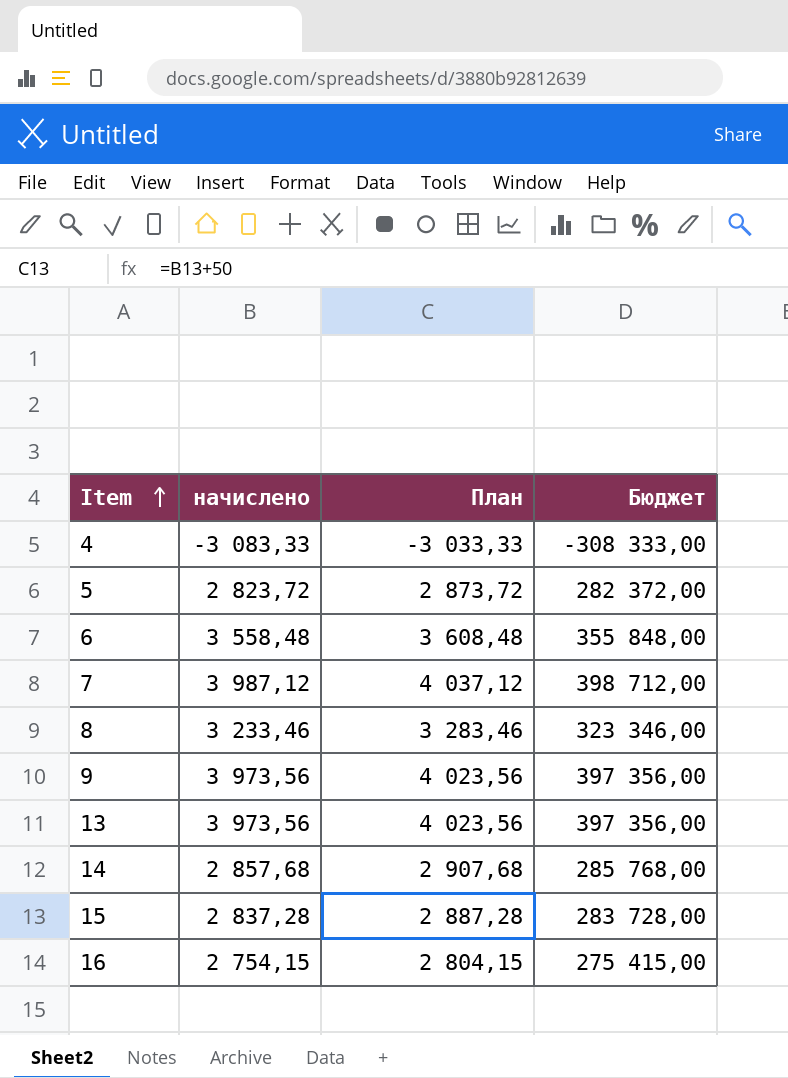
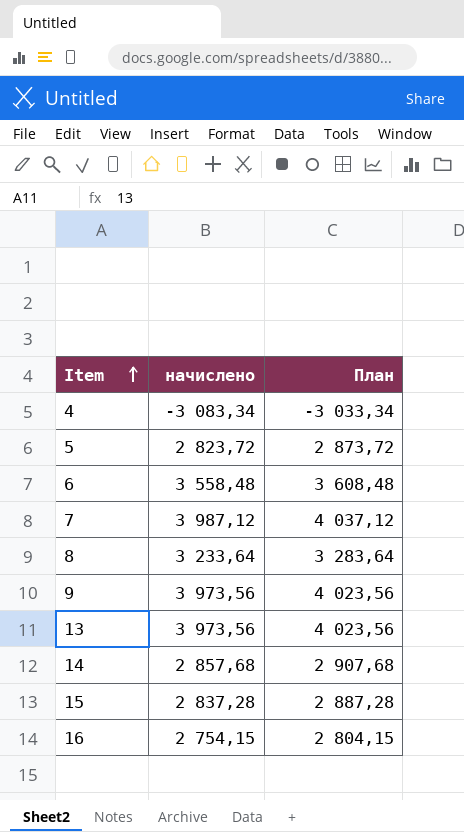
column Бюджет | formula: [начислено] * 100 -> none
4 | начислено: -3 083,33 -> -3 083,34
4 | План: -3 033,33 -> -3 033,34
8 | начислено: 3 233,46 -> 3 233,64
8 | План: 3 283,46 -> 3 283,64

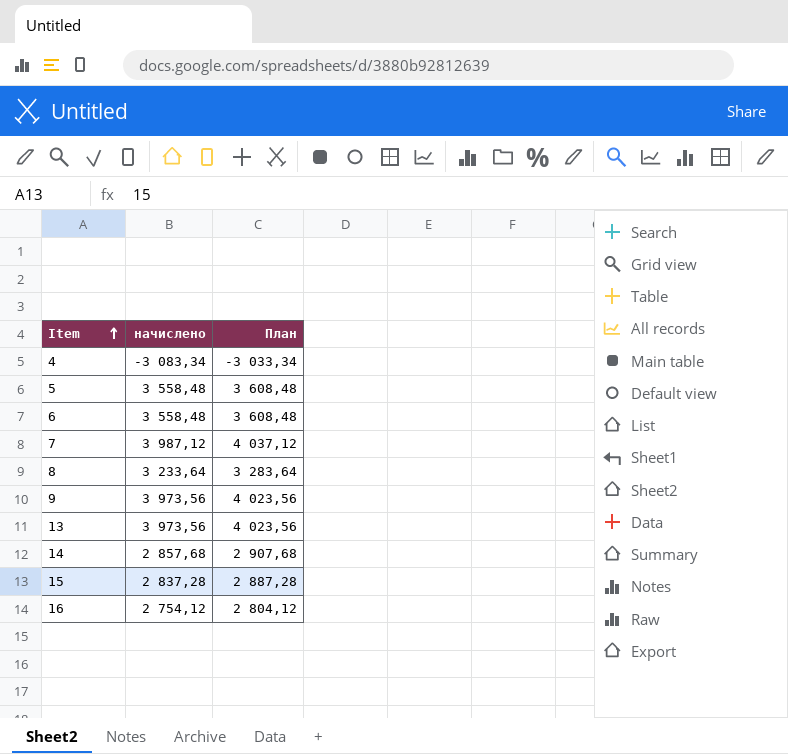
5 | начислено: 2 823,72 -> 3 558,48
5 | План: 2 873,72 -> 3 608,48
16 | начислено: 2 754,15 -> 2 754,12
16 | План: 2 804,15 -> 2 804,12

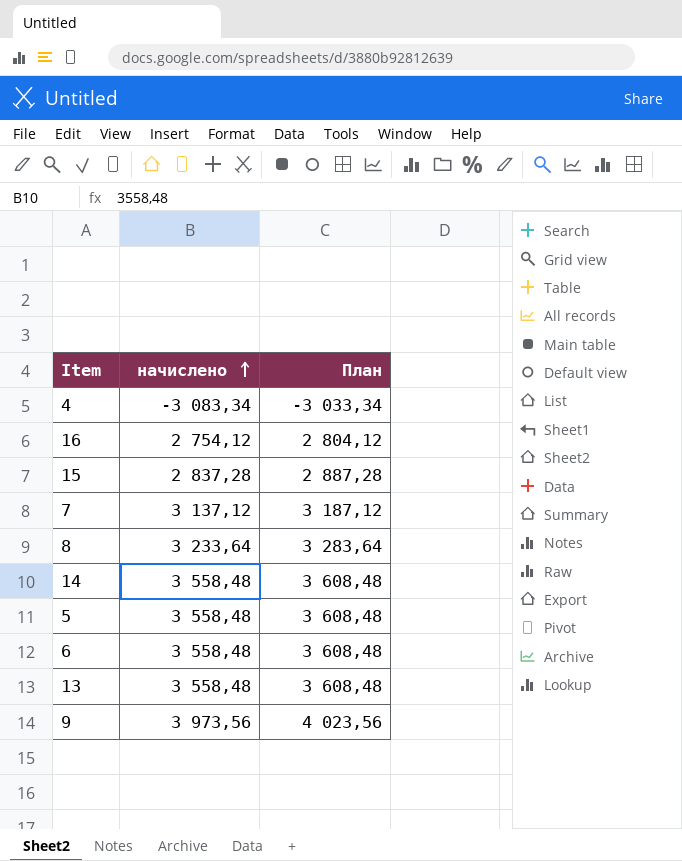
row order: Item ascending -> начислено ascending
7 | начислено: 3 987,12 -> 3 137,12
7 | План: 4 037,12 -> 3 187,12
14 | начислено: 2 857,68 -> 3 558,48
14 | План: 2 907,68 -> 3 608,48
13 | начислено: 3 973,56 -> 3 558,48
13 | План: 4 023,56 -> 3 608,48

